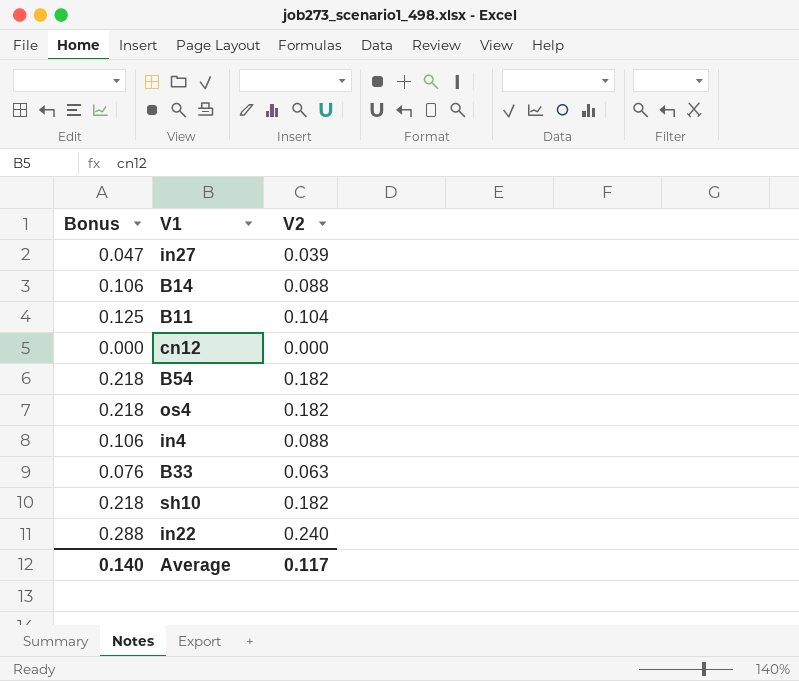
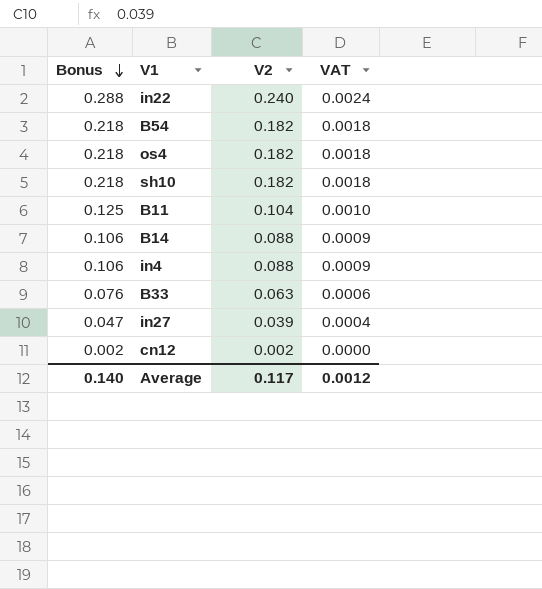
row order: none -> Bonus descending
column VAT | formula: none -> [V2] * 0.01
cn12 | Bonus: 0.000 -> 0.002
cn12 | V2: 0.000 -> 0.002

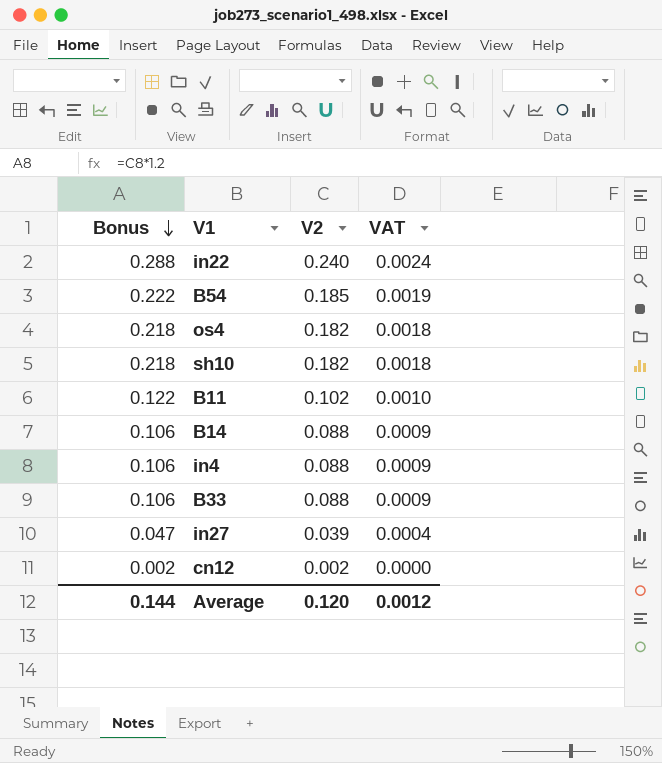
B54 | Bonus: 0.218 -> 0.222
B54 | V2: 0.182 -> 0.185
B54 | VAT: 0.0018 -> 0.0019
B11 | Bonus: 0.125 -> 0.122
B11 | V2: 0.104 -> 0.102
B33 | Bonus: 0.076 -> 0.106
B33 | V2: 0.063 -> 0.088
B33 | VAT: 0.0006 -> 0.0009
Average | Bonus: 0.140 -> 0.144
Average | V2: 0.117 -> 0.120

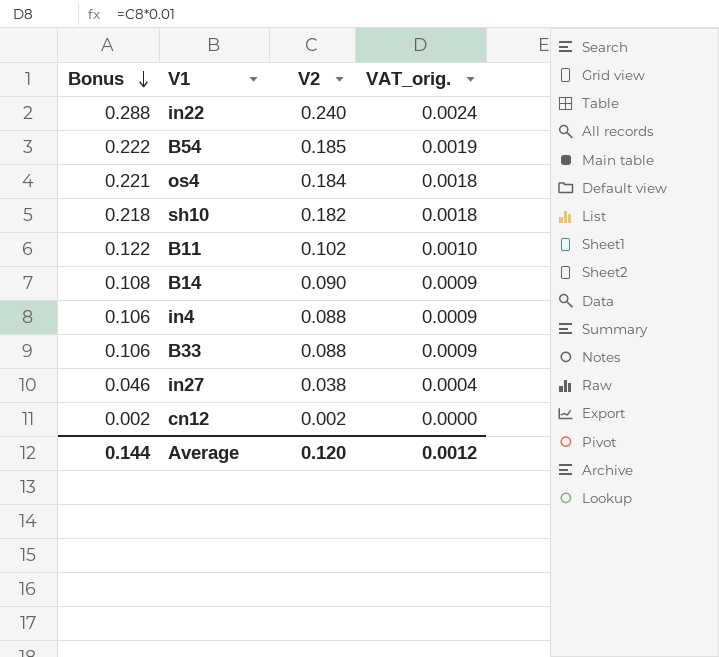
column name: VAT -> VAT_orig.
os4 | Bonus: 0.218 -> 0.221
os4 | V2: 0.182 -> 0.184
B14 | Bonus: 0.106 -> 0.108
B14 | V2: 0.088 -> 0.090
in27 | Bonus: 0.047 -> 0.046
in27 | V2: 0.039 -> 0.038

